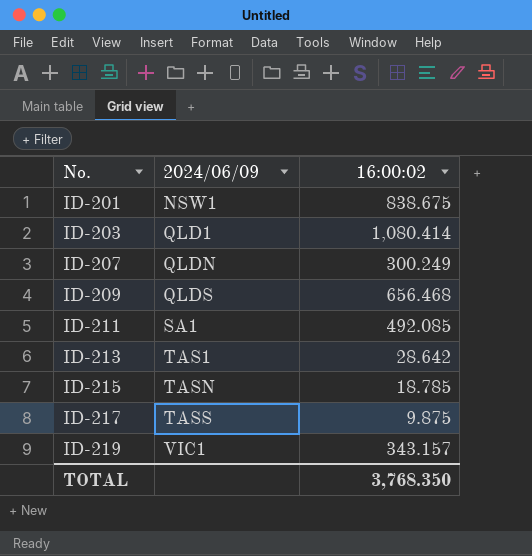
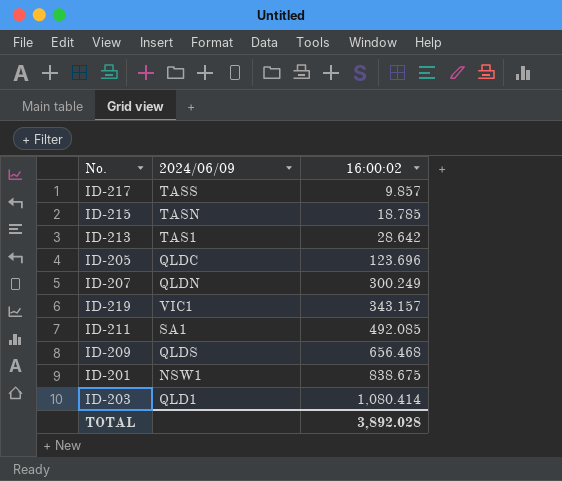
row order: No. ascending -> 16:00:02 ascending
ID-217 | 16:00:02: 9.875 -> 9.857
row ID-205: none -> QLDC | 123.696
TOTAL | 16:00:02: 3,768.350 -> 3,892.028

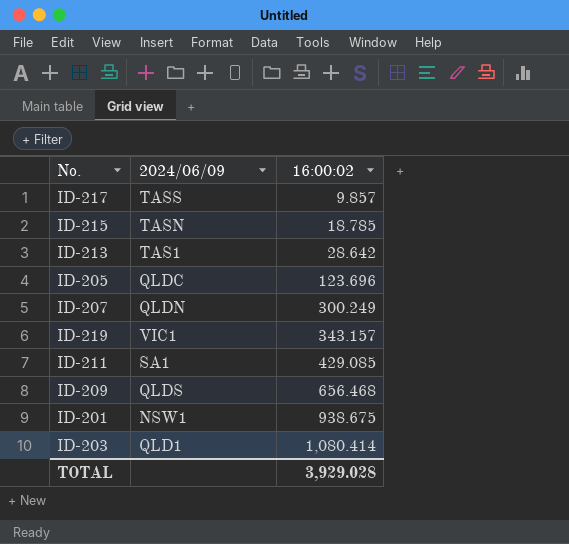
ID-211 | 16:00:02: 492.085 -> 429.085
ID-201 | 16:00:02: 838.675 -> 938.675
TOTAL | 16:00:02: 3,892.028 -> 3,929.028

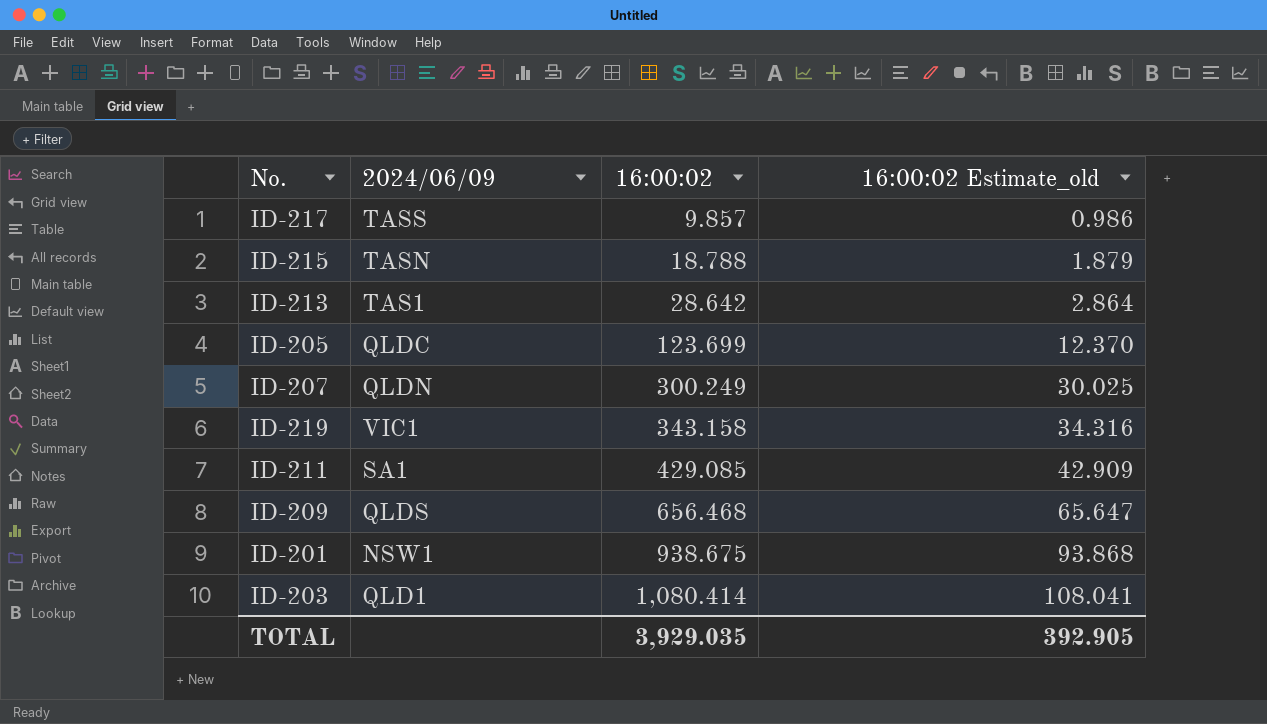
column 16:00:02 Estimate_old | formula: none -> [16:00:02] * 0.1
ID-215 | 16:00:02: 18.785 -> 18.788
ID-205 | 16:00:02: 123.696 -> 123.699
ID-219 | 16:00:02: 343.157 -> 343.158
TOTAL | 16:00:02: 3,929.028 -> 3,929.035

